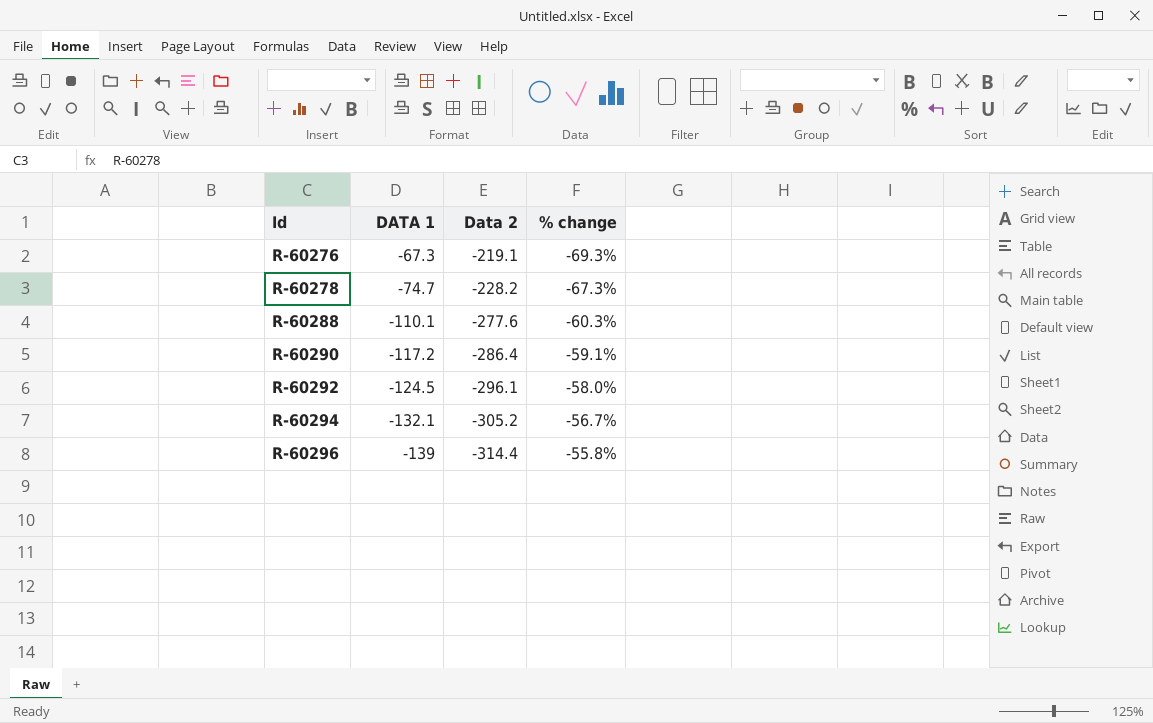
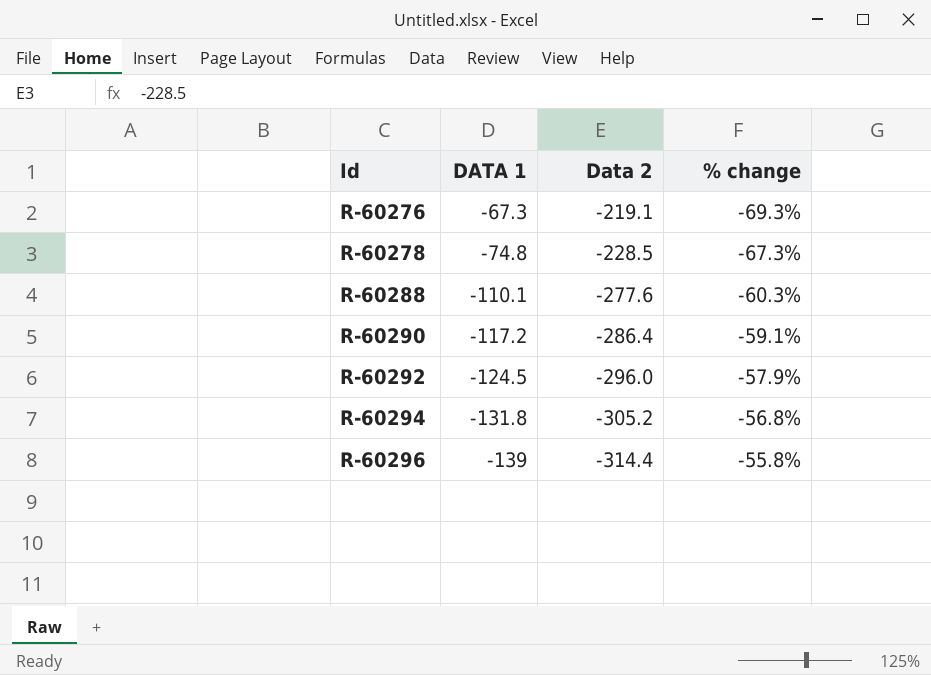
R-60278 | DATA 1: -74.7 -> -74.8
R-60278 | Data 2: -228.2 -> -228.5
R-60292 | Data 2: -296.1 -> -296.0
R-60292 | % change: -58.0% -> -57.9%
R-60294 | DATA 1: -132.1 -> -131.8
R-60294 | % change: -56.7% -> -56.8%

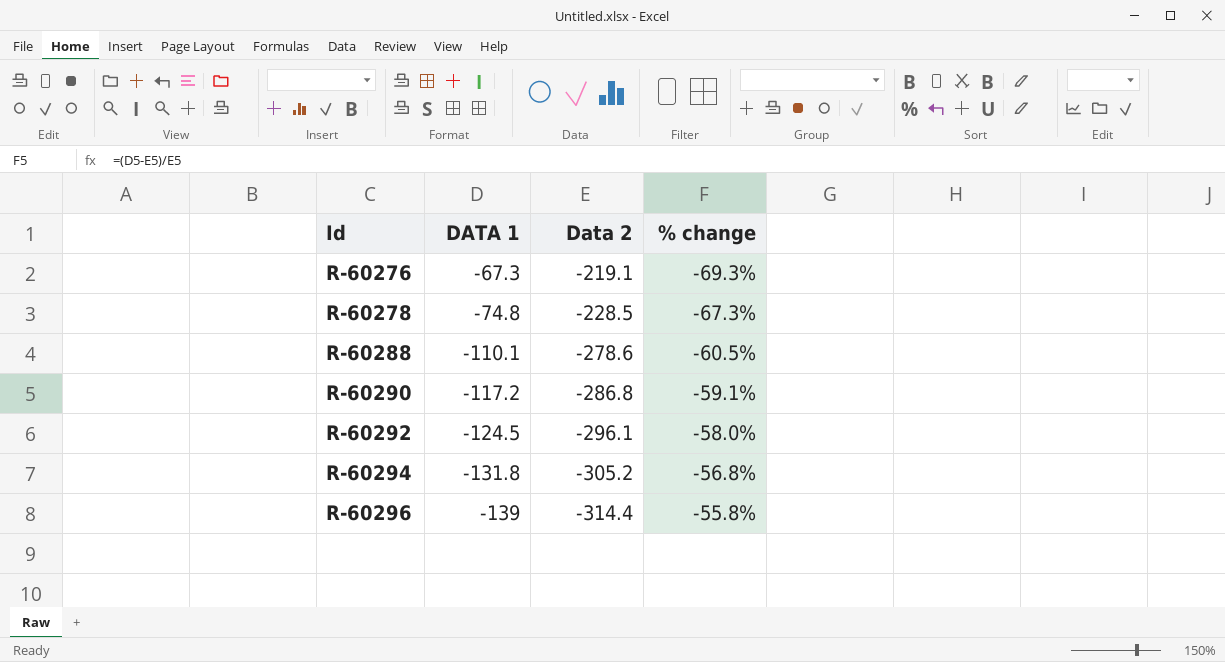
R-60288 | Data 2: -277.6 -> -278.6
R-60288 | % change: -60.3% -> -60.5%
R-60290 | Data 2: -286.4 -> -286.8
R-60292 | Data 2: -296.0 -> -296.1
R-60292 | % change: -57.9% -> -58.0%

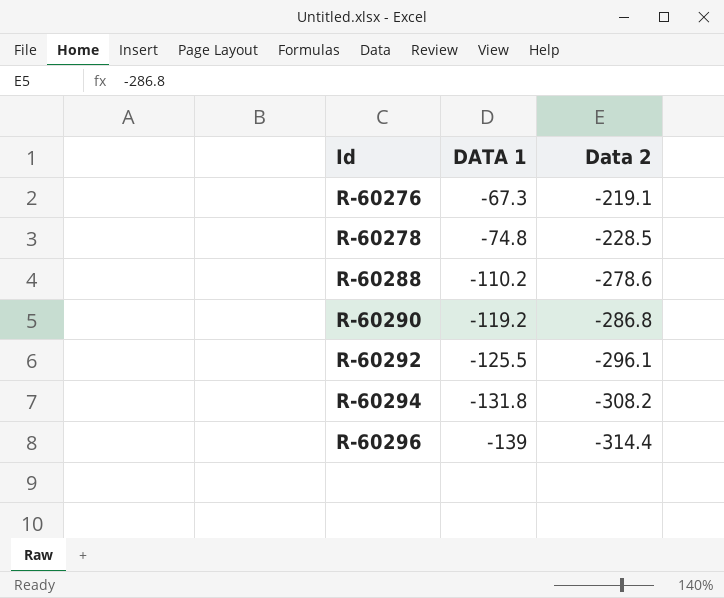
column % change | formula: ([DATA 1] - [Data 2]) / [Data 2] -> none
R-60288 | DATA 1: -110.1 -> -110.2
R-60290 | DATA 1: -117.2 -> -119.2
R-60292 | DATA 1: -124.5 -> -125.5
R-60294 | Data 2: -305.2 -> -308.2

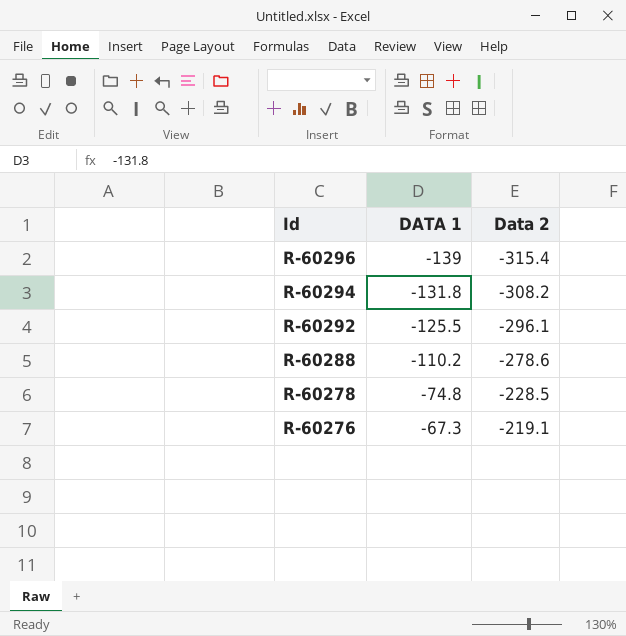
row order: Id ascending -> Id descending
row R-60290: -119.2 | -286.8 -> none
R-60296 | Data 2: -314.4 -> -315.4

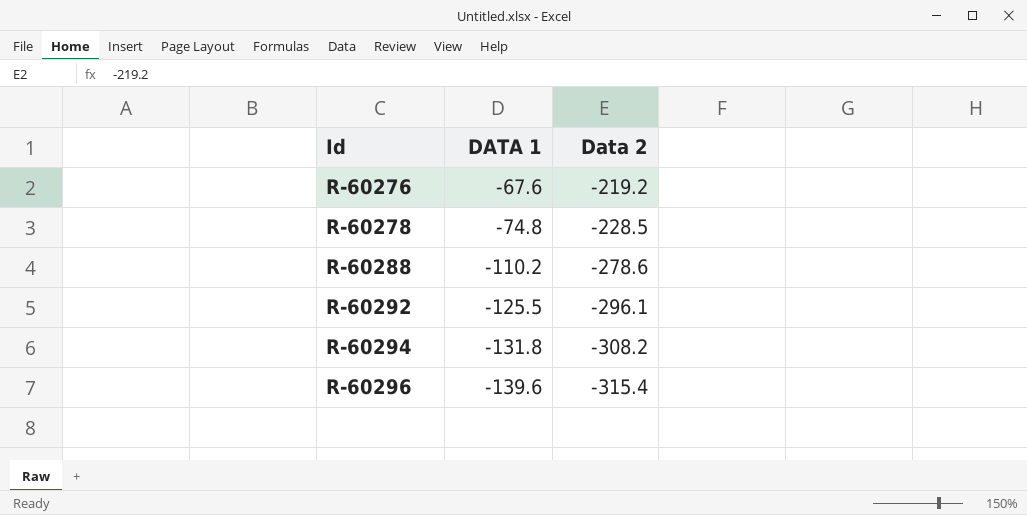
row order: Id descending -> Id ascending
R-60276 | DATA 1: -67.3 -> -67.6
R-60276 | Data 2: -219.1 -> -219.2
R-60296 | DATA 1: -139 -> -139.6

